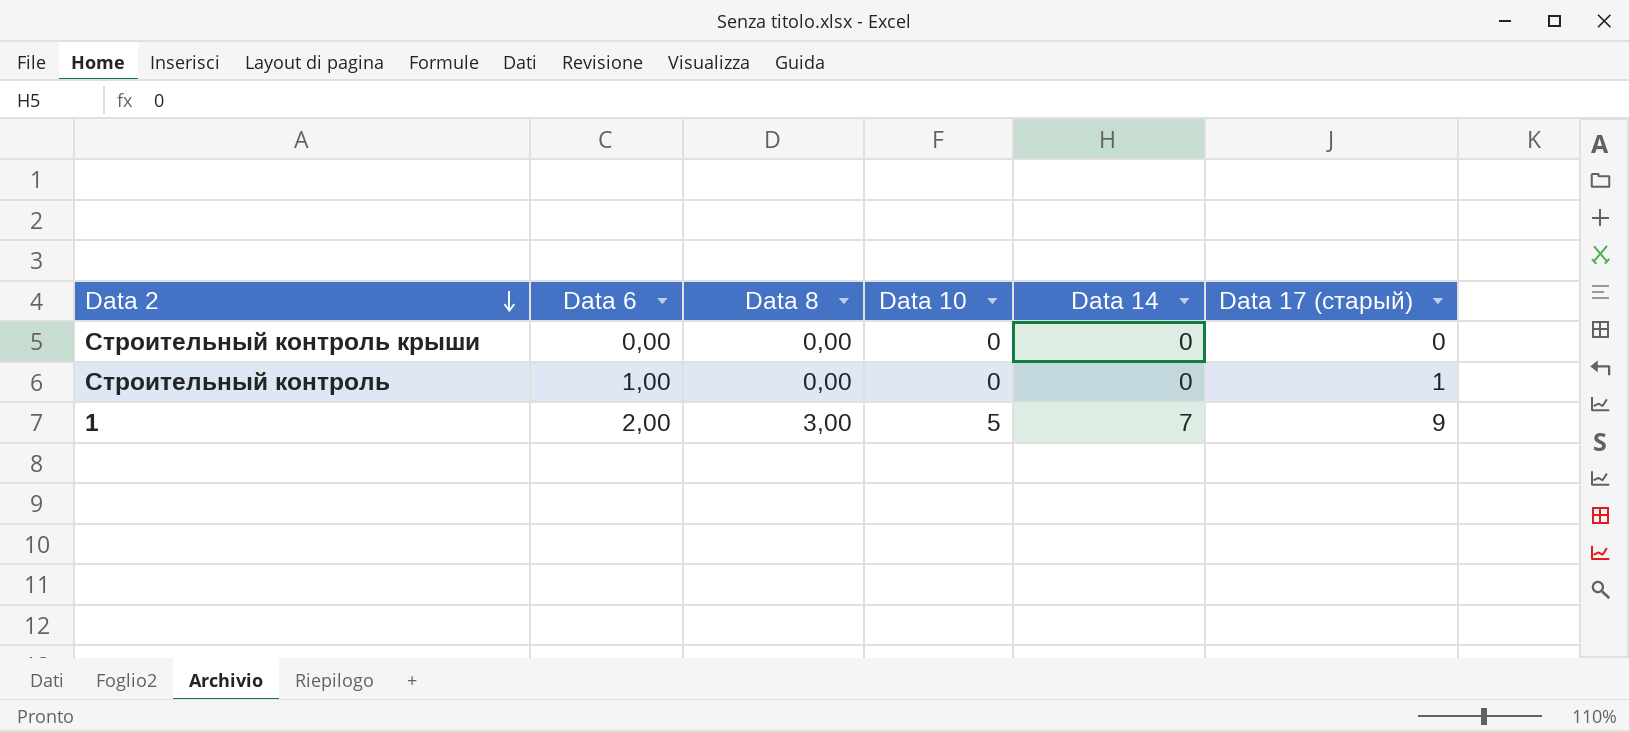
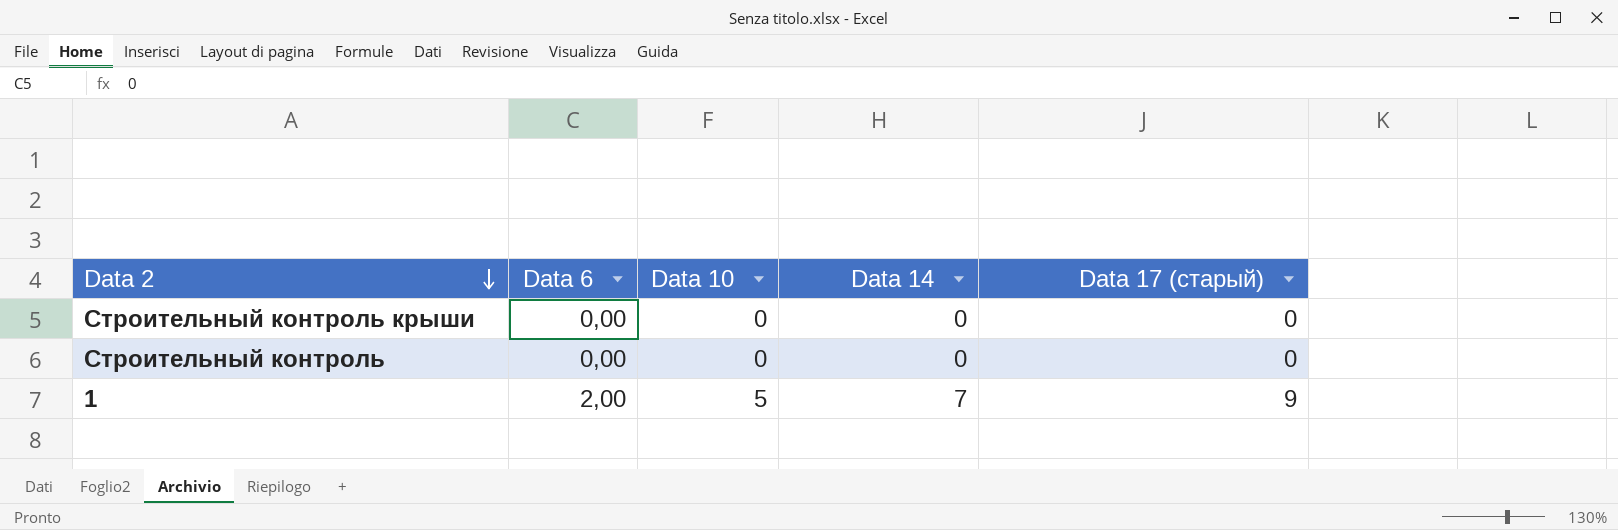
column Data 8 | position: 3 -> none
Строительный контроль | Data 6: 1,00 -> 0,00
Строительный контроль | Data 17 (старый): 1 -> 0

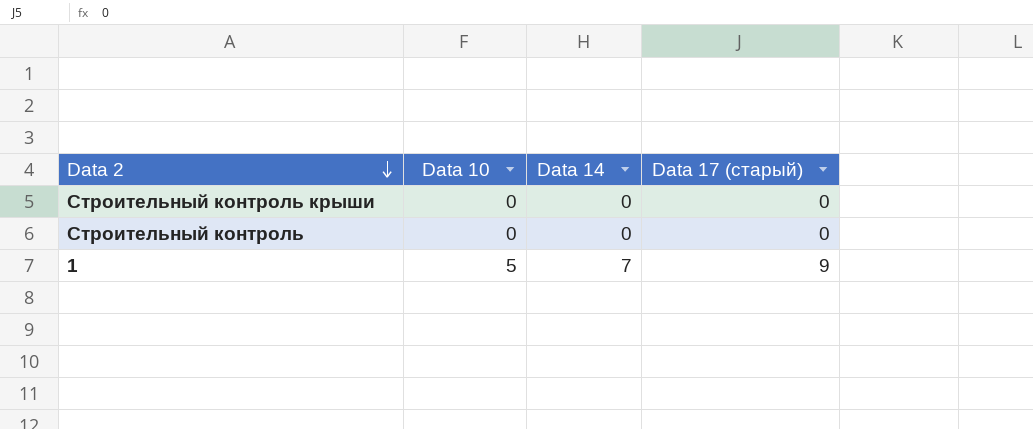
column Data 6 | position: 2 -> none

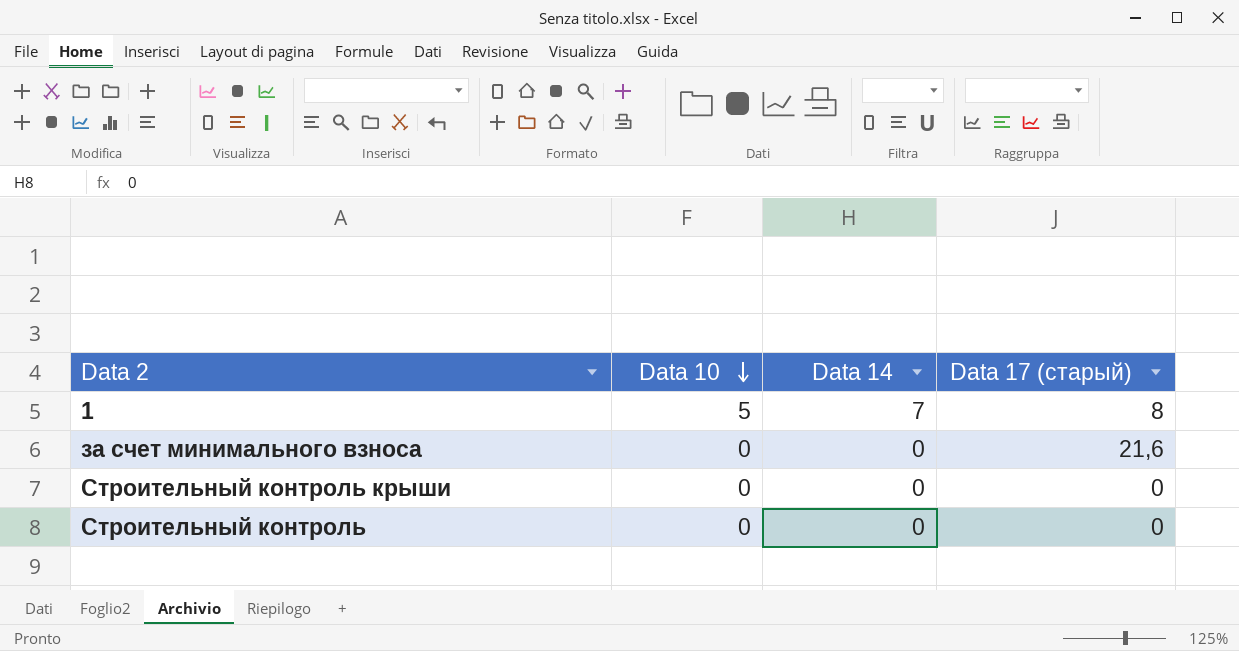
row order: Data 2 descending -> Data 10 descending
1 | Data 17 (старый): 9 -> 8
row за счет минимального взноса: none -> 0 | 0 | 21,6

